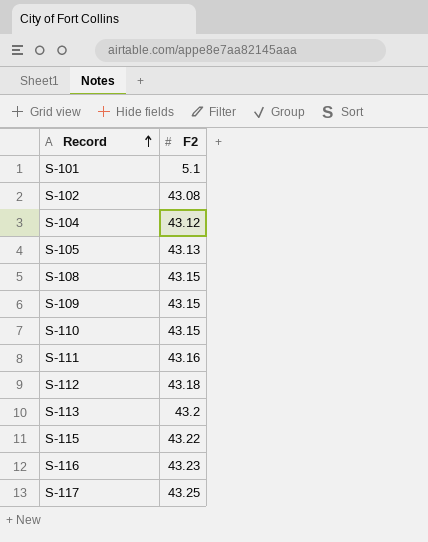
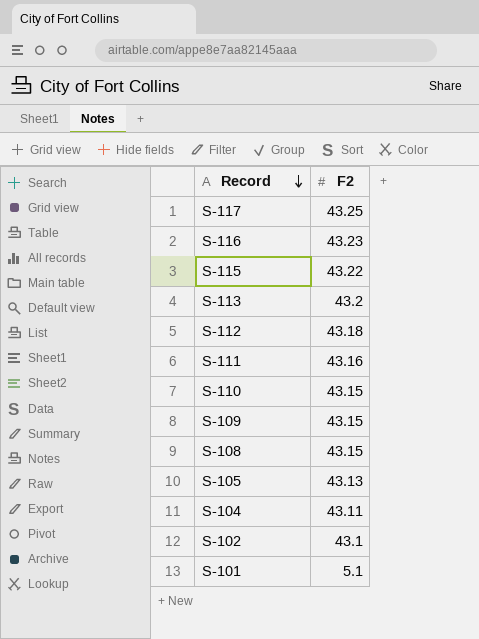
row order: Record ascending -> Record descending
S-104 | F2: 43.12 -> 43.11
S-102 | F2: 43.08 -> 43.1

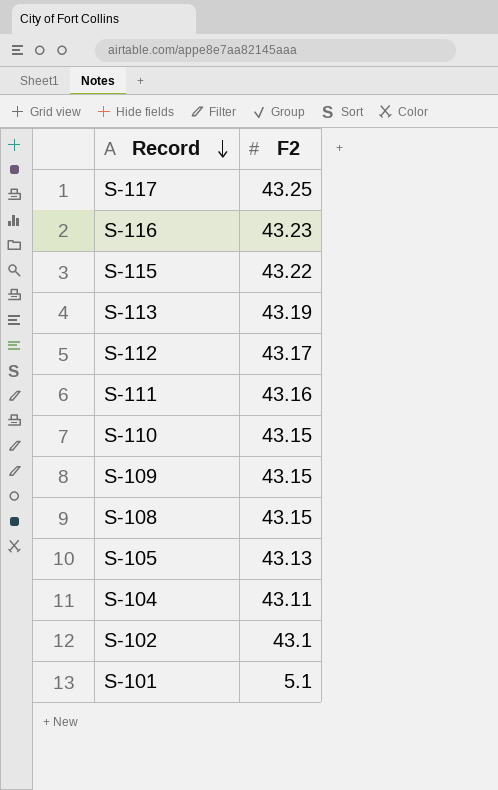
S-113 | F2: 43.2 -> 43.19
S-112 | F2: 43.18 -> 43.17

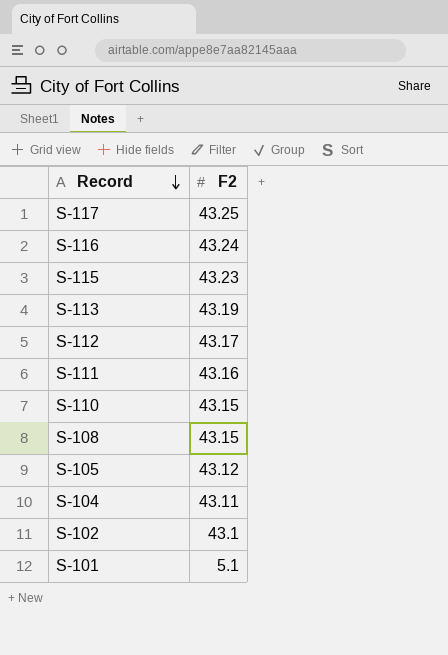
row S-109: 43.15 -> none
S-116 | F2: 43.23 -> 43.24
S-115 | F2: 43.22 -> 43.23
S-105 | F2: 43.13 -> 43.12

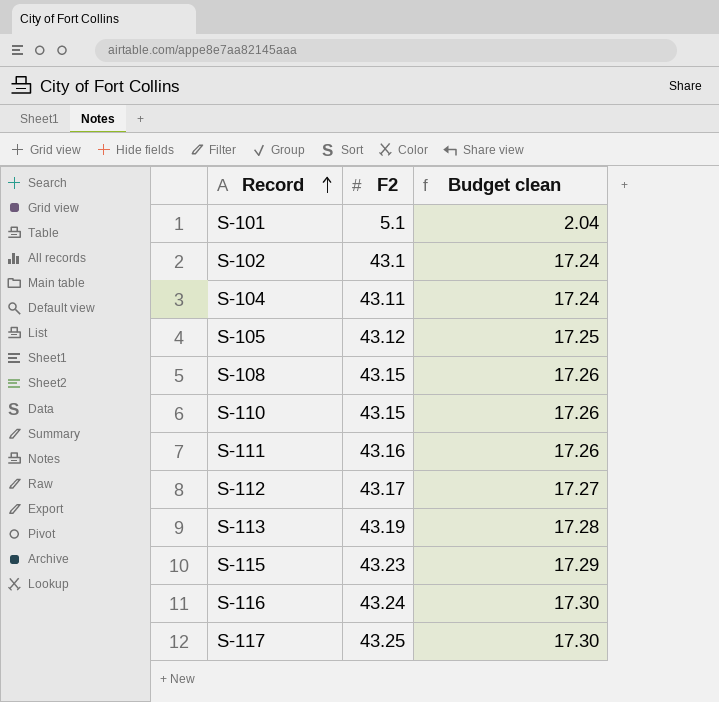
row order: Record descending -> Record ascending
column Budget clean | formula: none -> [F2] * 0.4

